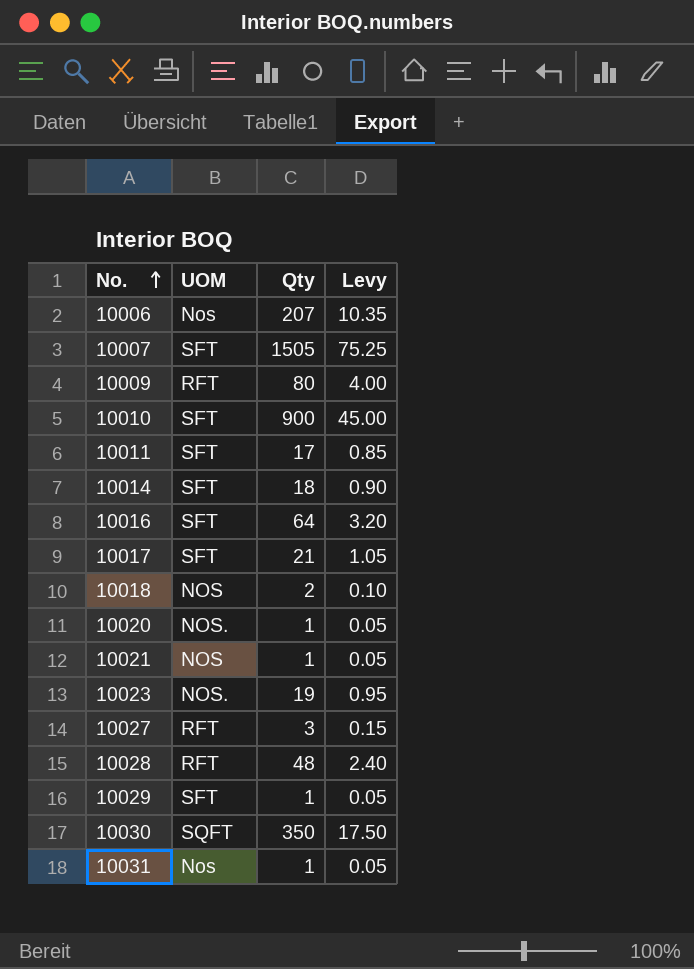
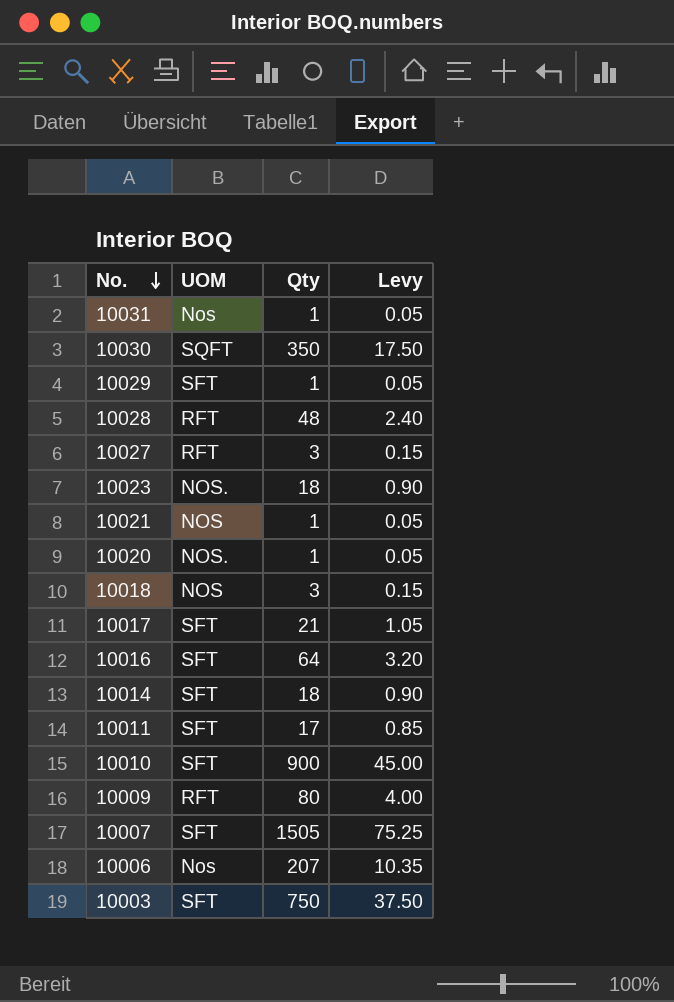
row order: No. ascending -> No. descending
10023 | Qty: 19 -> 18
10023 | Levy: 0.95 -> 0.90
10018 | Qty: 2 -> 3
10018 | Levy: 0.10 -> 0.15
row 10003: none -> SFT | 750 | 37.50

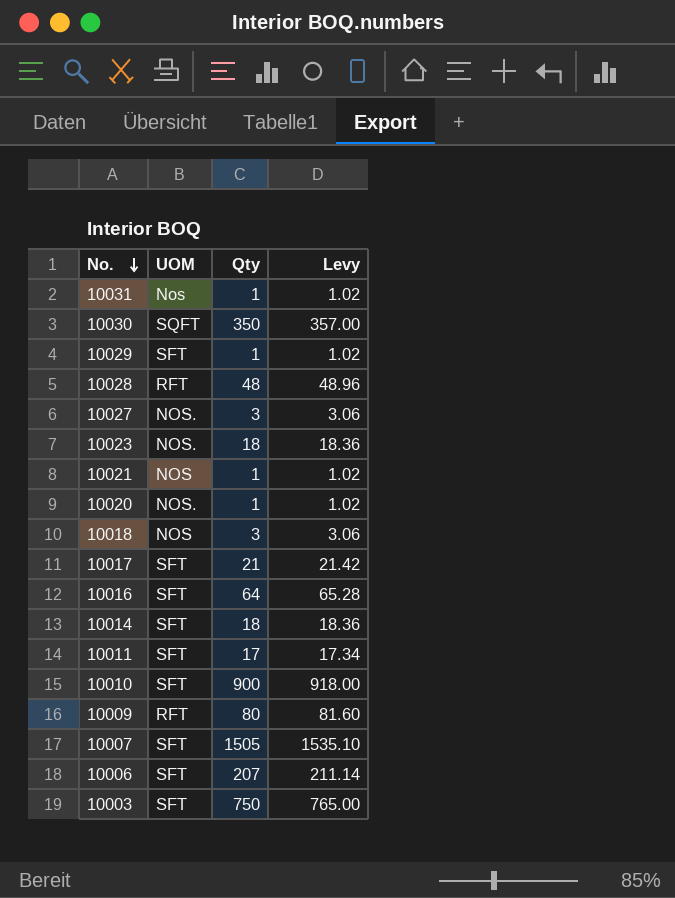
column Levy | formula: [Qty] * 0.05 -> [Qty] * 1.02
10027 | UOM: RFT -> NOS.
10006 | UOM: Nos -> SFT

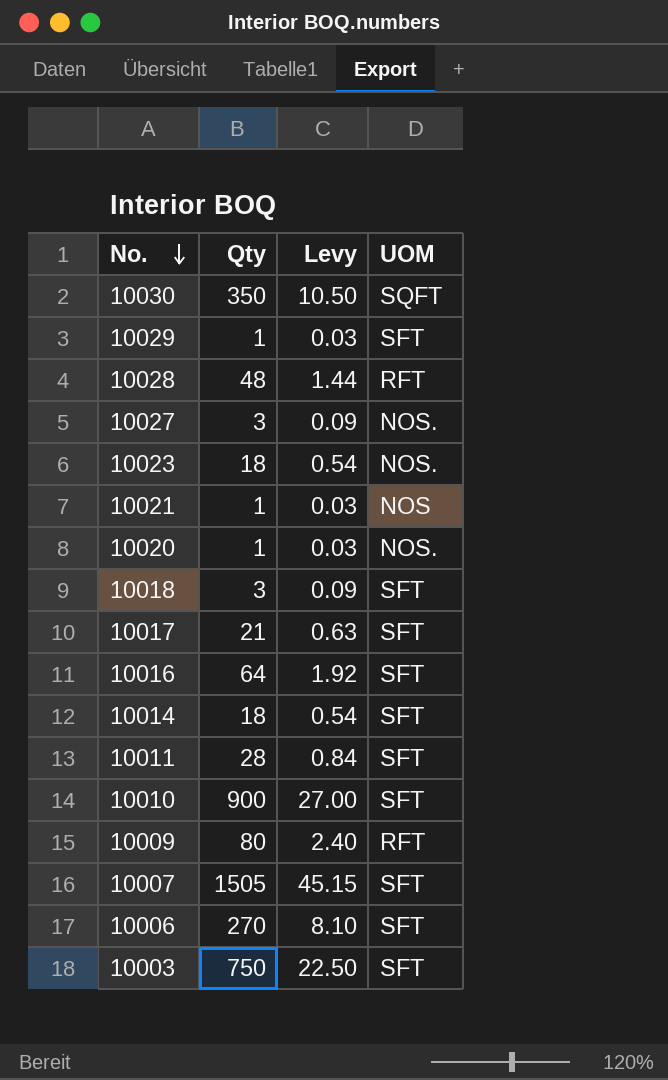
column Levy | formula: [Qty] * 1.02 -> [Qty] * 0.03
column UOM | position: 2 -> 4
row 10031: Nos | 1 | 1.02 -> none
10018 | UOM: NOS -> SFT
10011 | Qty: 17 -> 28
10006 | Qty: 207 -> 270

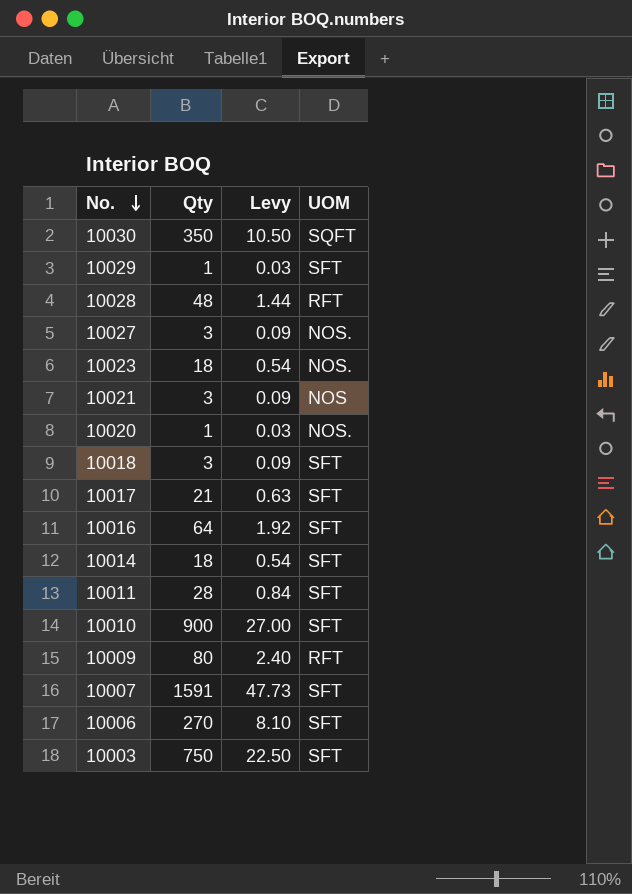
10021 | Qty: 1 -> 3
10021 | Levy: 0.03 -> 0.09
10007 | Qty: 1505 -> 1591
10007 | Levy: 45.15 -> 47.73

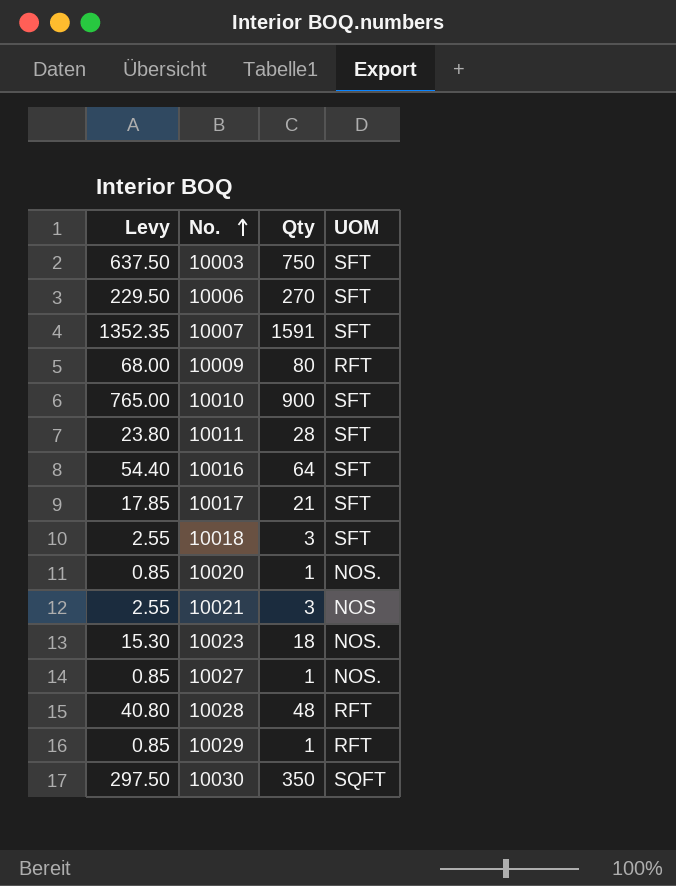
row order: No. descending -> No. ascending
column Levy | formula: [Qty] * 0.03 -> [Qty] * 0.85
column Levy | position: 3 -> 1
row 10014: 18 | 0.54 | SFT -> none
10027 | Qty: 3 -> 1
10029 | UOM: SFT -> RFT

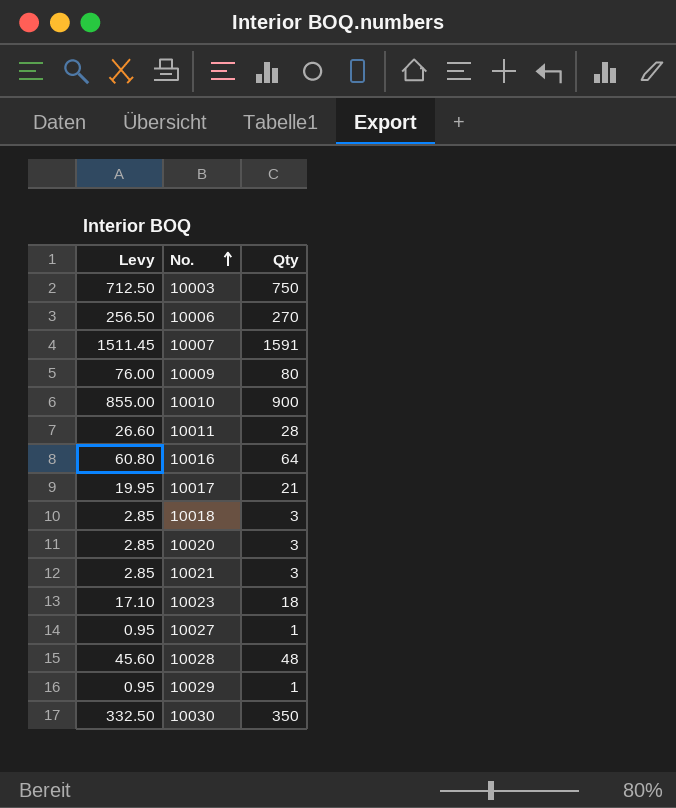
column UOM | position: 4 -> none
column Levy | formula: [Qty] * 0.85 -> [Qty] * 0.95
10020 | Qty: 1 -> 3

